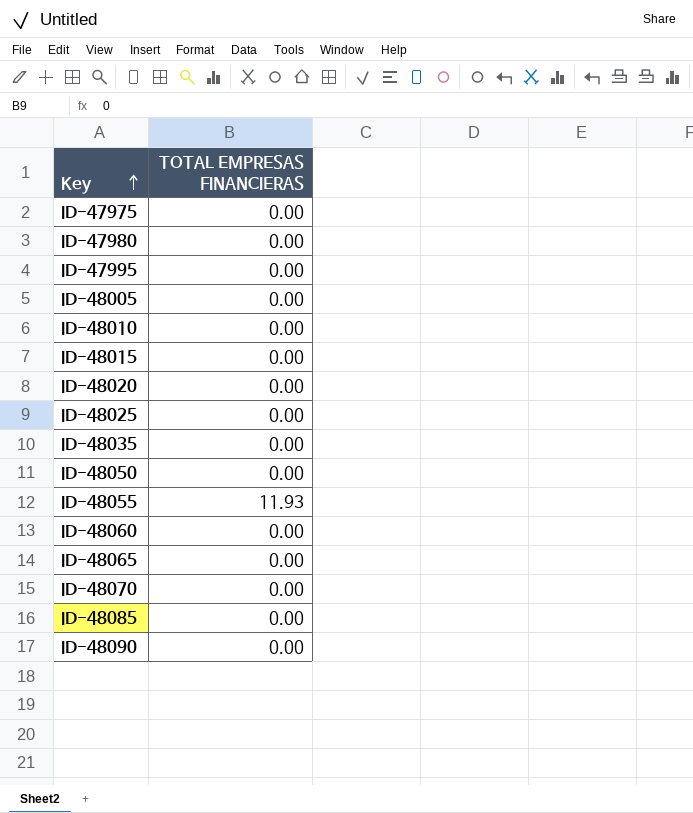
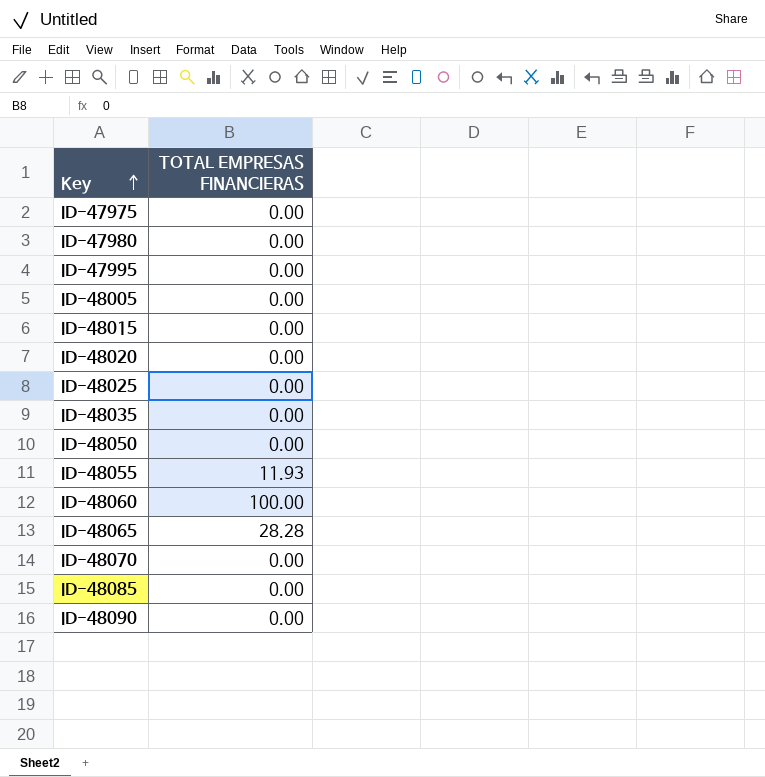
row ID-48010: 0.00 -> none
ID-48060 | TOTAL EMPRESAS FINANCIERAS: 0.00 -> 100.00
ID-48065 | TOTAL EMPRESAS FINANCIERAS: 0.00 -> 28.28

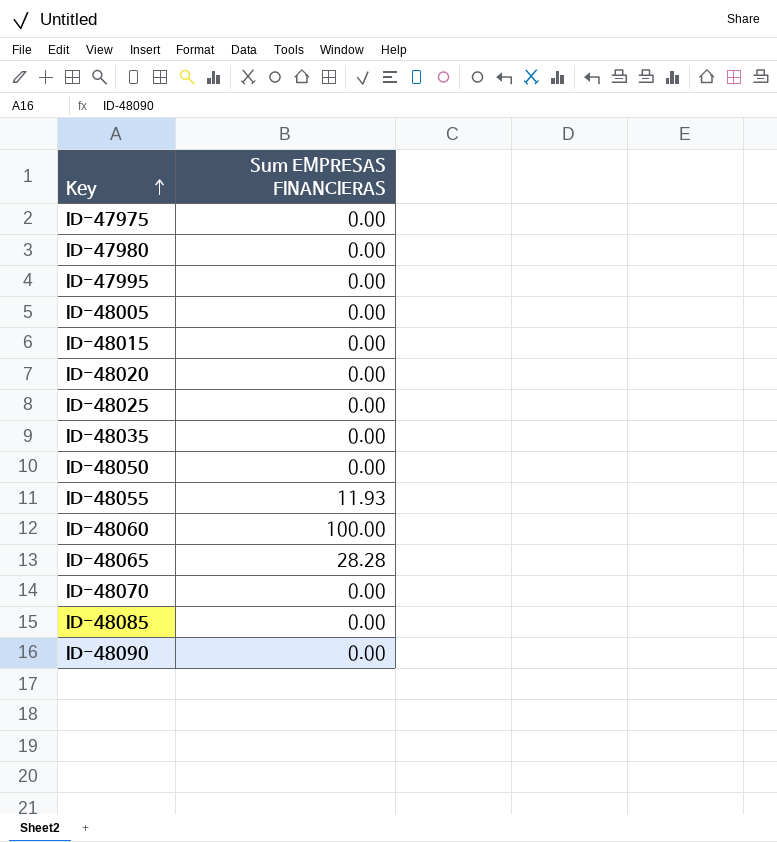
column name: TOTAL EMPRESAS FINANCIERAS -> Sum EMPRESAS FINANCIERAS

